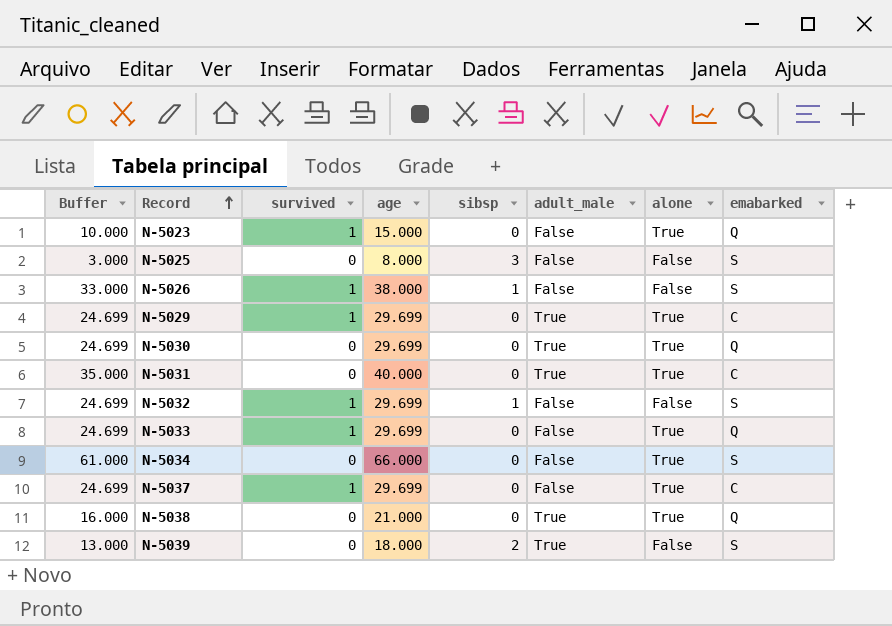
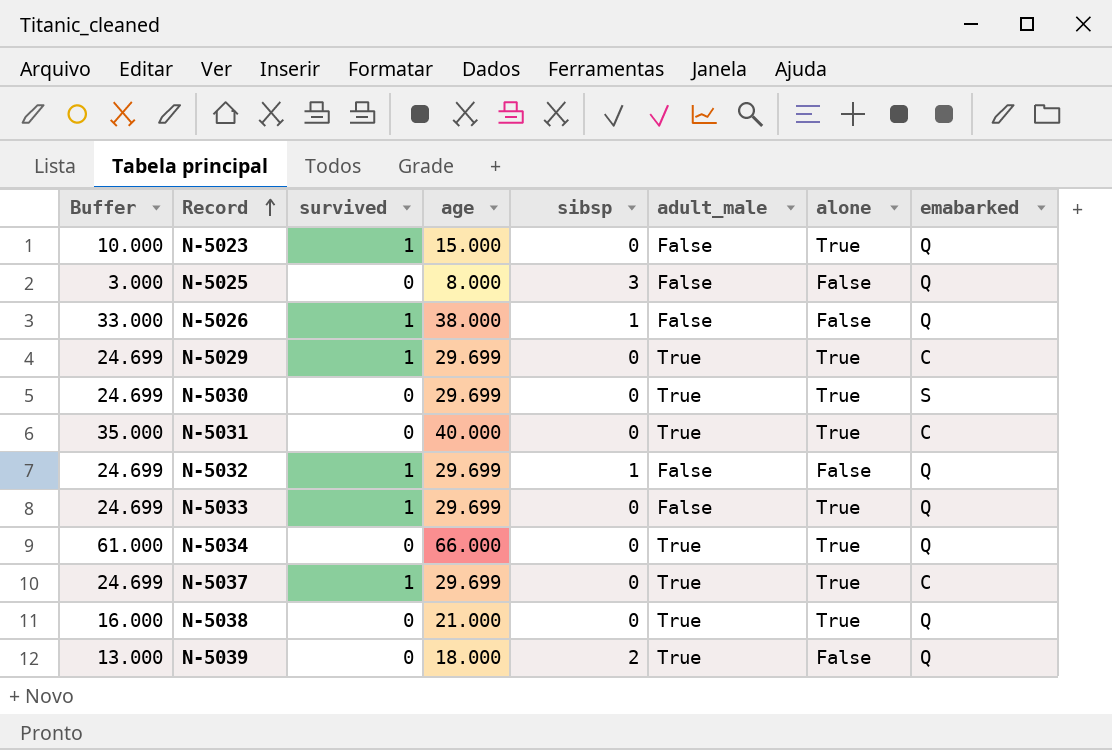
N-5025 | emabarked: S -> Q
N-5026 | emabarked: S -> Q
N-5030 | emabarked: Q -> S
N-5032 | emabarked: S -> Q
N-5034 | adult_male: False -> True
N-5034 | emabarked: S -> Q
N-5037 | adult_male: False -> True
N-5039 | emabarked: S -> Q

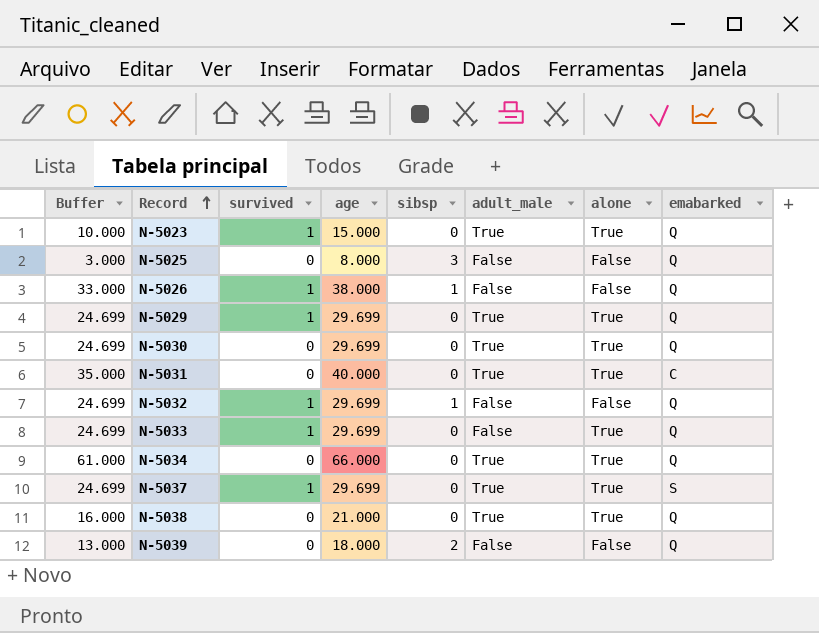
N-5023 | adult_male: False -> True
N-5029 | emabarked: C -> Q
N-5030 | emabarked: S -> Q
N-5037 | emabarked: C -> S
N-5039 | adult_male: True -> False

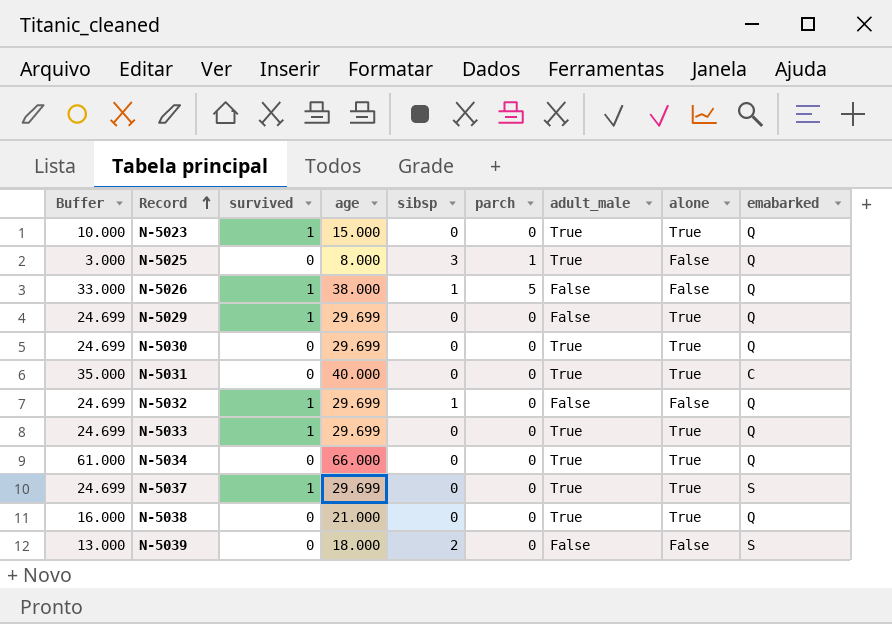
column parch | position: none -> 6
N-5025 | adult_male: False -> True
N-5029 | adult_male: True -> False
N-5033 | adult_male: False -> True
N-5039 | emabarked: Q -> S

